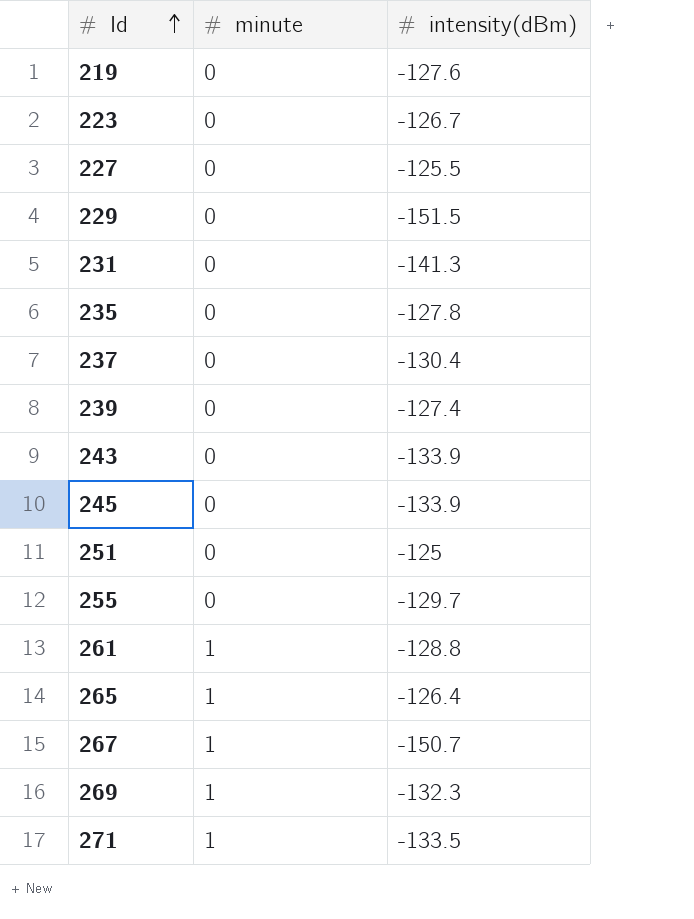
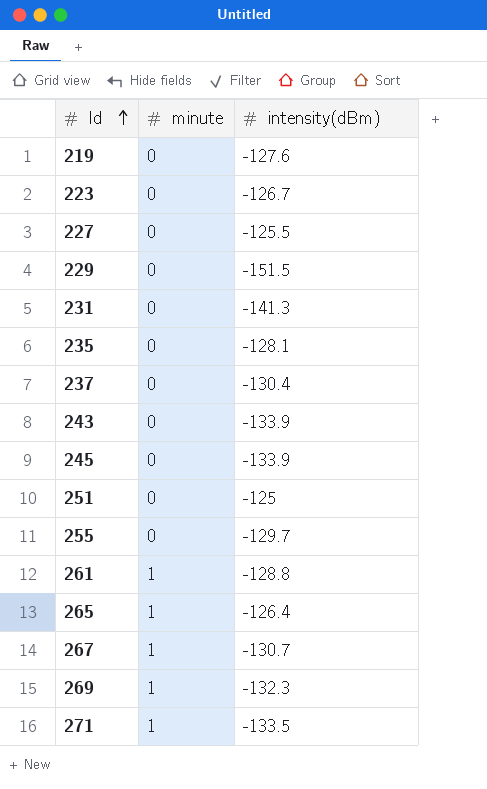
row 239: 0 | -127.4 -> none
235 | intensity(dBm): -127.8 -> -128.1
267 | intensity(dBm): -150.7 -> -130.7

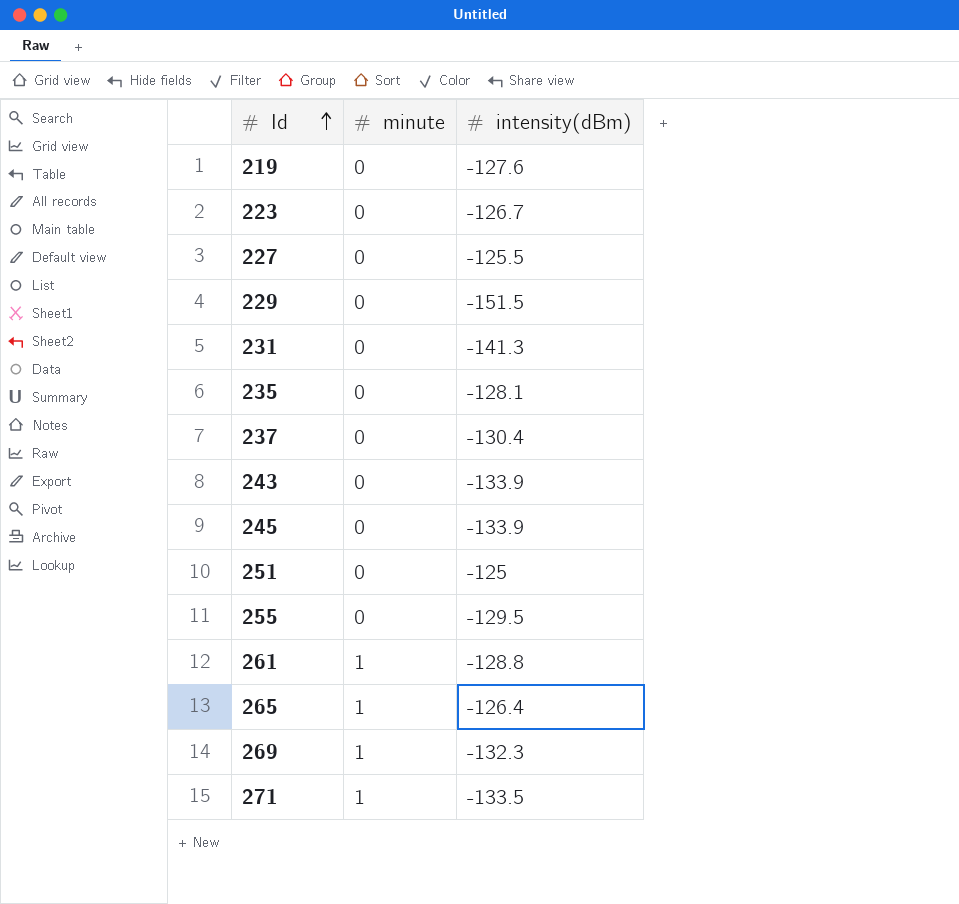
row 267: 1 | -130.7 -> none
255 | intensity(dBm): -129.7 -> -129.5

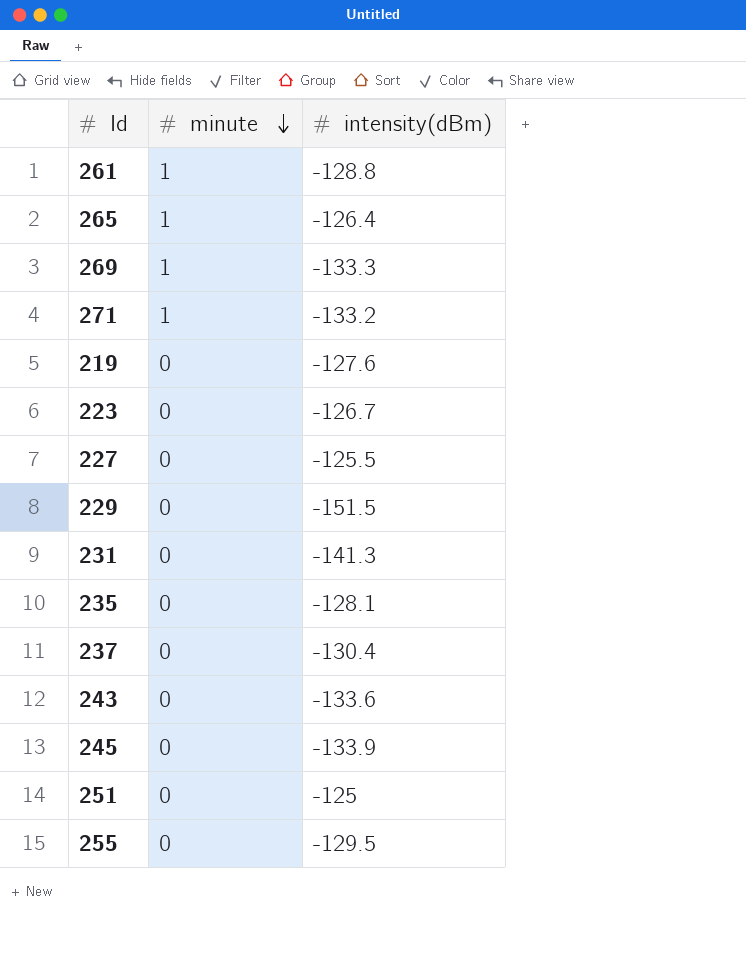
row order: Id ascending -> minute descending
269 | intensity(dBm): -132.3 -> -133.3
271 | intensity(dBm): -133.5 -> -133.2
243 | intensity(dBm): -133.9 -> -133.6

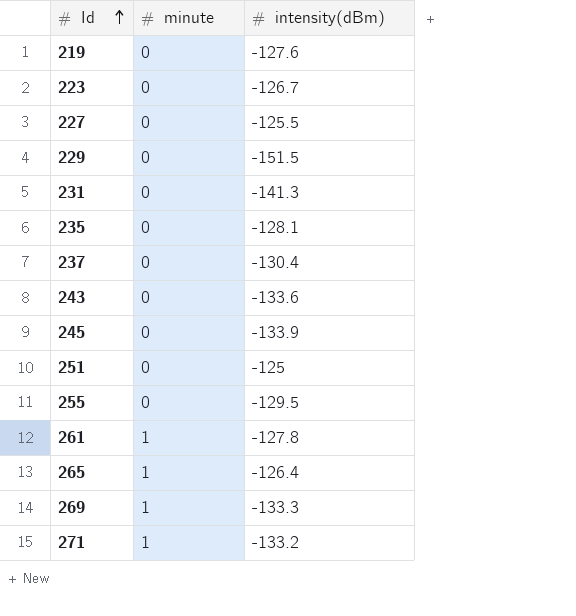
row order: minute descending -> Id ascending
261 | intensity(dBm): -128.8 -> -127.8

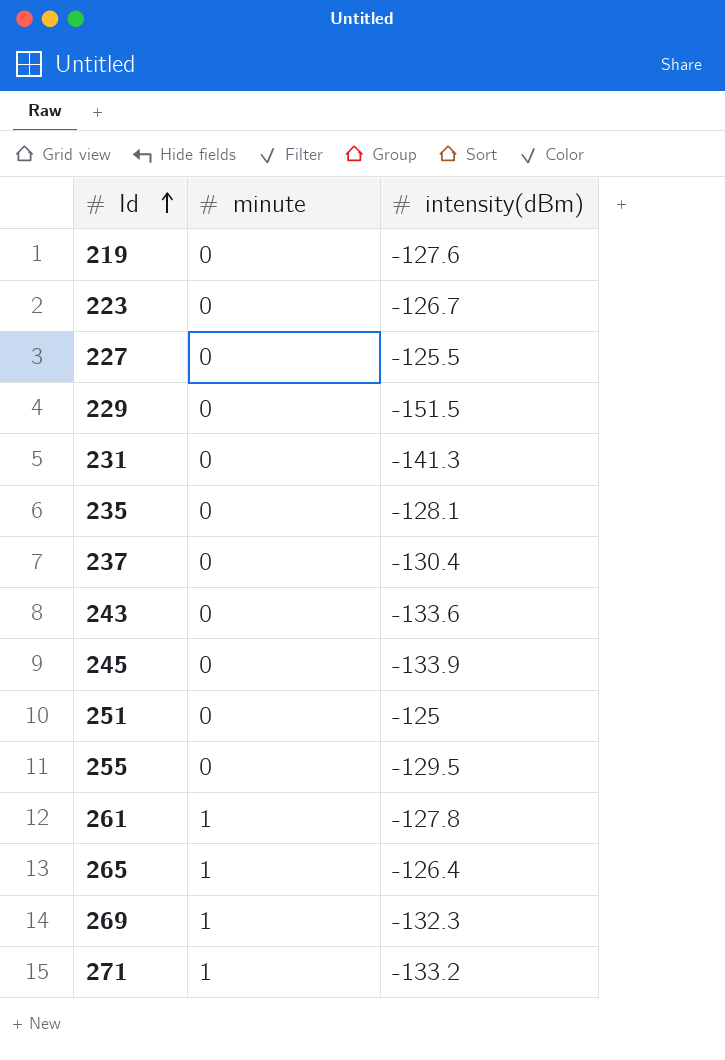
269 | intensity(dBm): -133.3 -> -132.3

